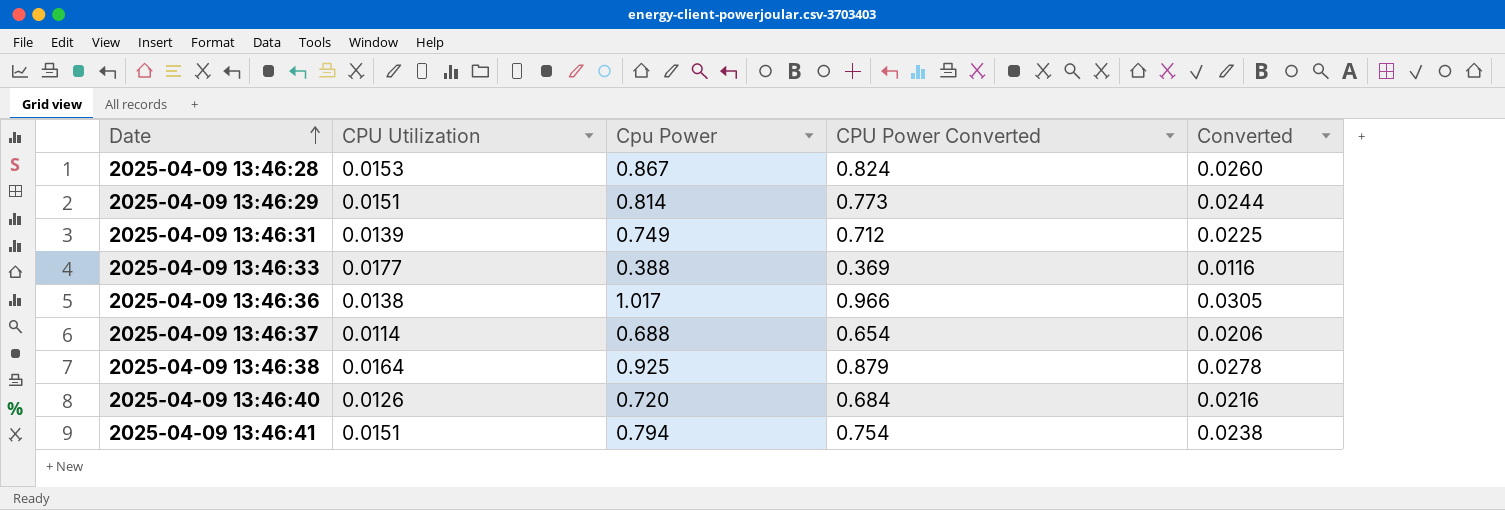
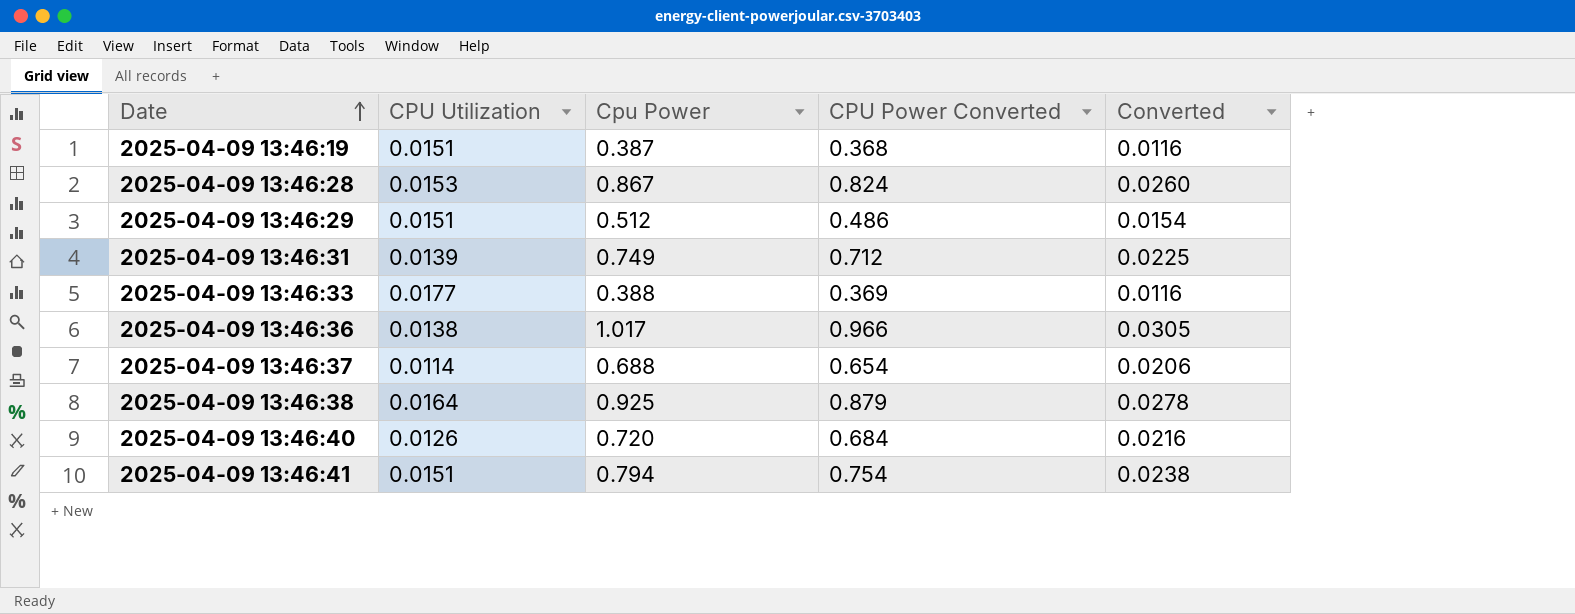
row 2025-04-09 13:46:19: none -> 0.0151 | 0.387 | 0.368 | 0.0116
2025-04-09 13:46:29 | Cpu Power: 0.814 -> 0.512
2025-04-09 13:46:29 | CPU Power Converted: 0.773 -> 0.486
2025-04-09 13:46:29 | Converted: 0.0244 -> 0.0154

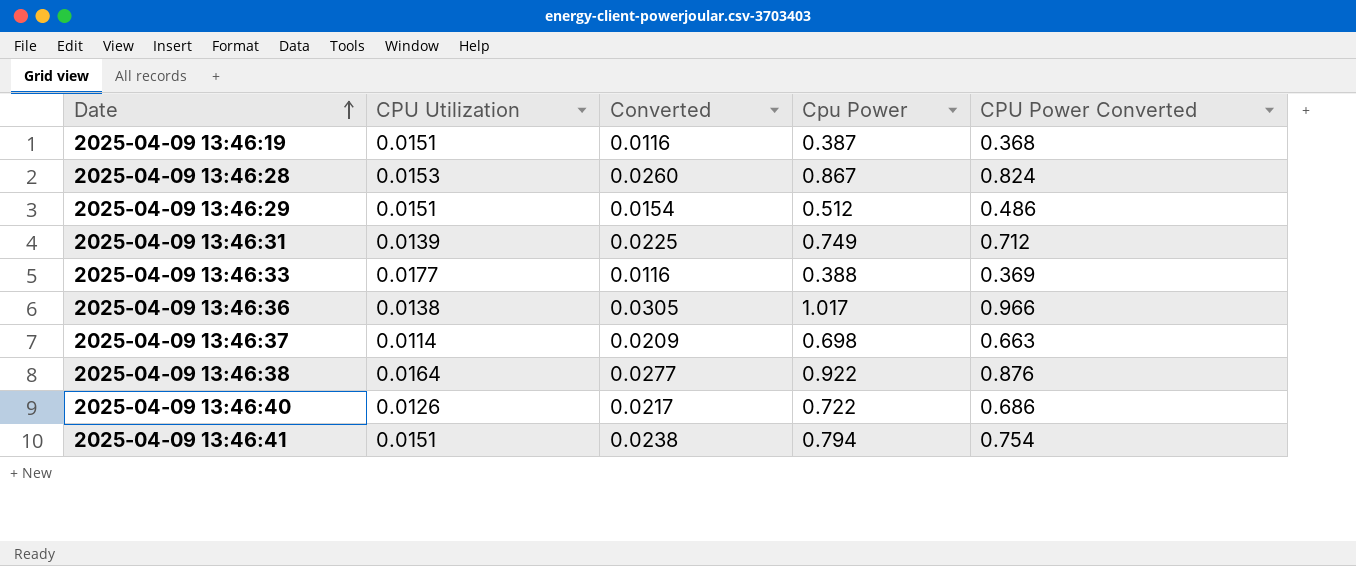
column Converted | position: 5 -> 3
2025-04-09 13:46:37 | Converted: 0.0206 -> 0.0209
2025-04-09 13:46:37 | Cpu Power: 0.688 -> 0.698
2025-04-09 13:46:37 | CPU Power Converted: 0.654 -> 0.663
2025-04-09 13:46:38 | Converted: 0.0278 -> 0.0277
2025-04-09 13:46:38 | Cpu Power: 0.925 -> 0.922
2025-04-09 13:46:38 | CPU Power Converted: 0.879 -> 0.876
2025-04-09 13:46:40 | Converted: 0.0216 -> 0.0217
2025-04-09 13:46:40 | Cpu Power: 0.720 -> 0.722
2025-04-09 13:46:40 | CPU Power Converted: 0.684 -> 0.686

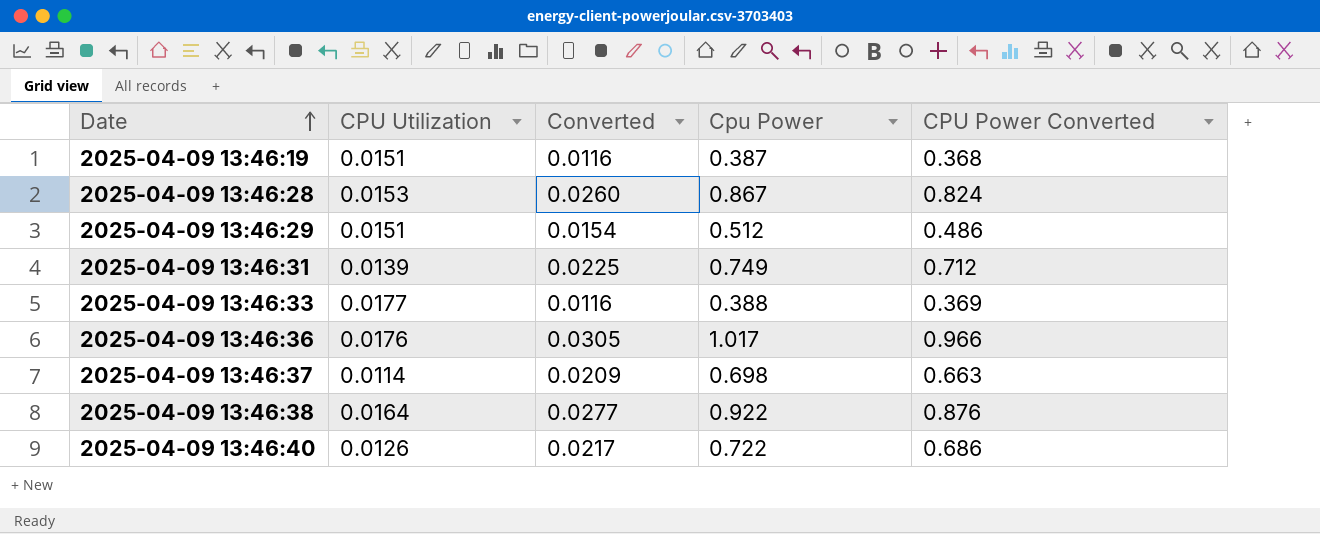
row 2025-04-09 13:46:41: 0.0151 | 0.0238 | 0.794 | 0.754 -> none
2025-04-09 13:46:36 | CPU Utilization: 0.0138 -> 0.0176

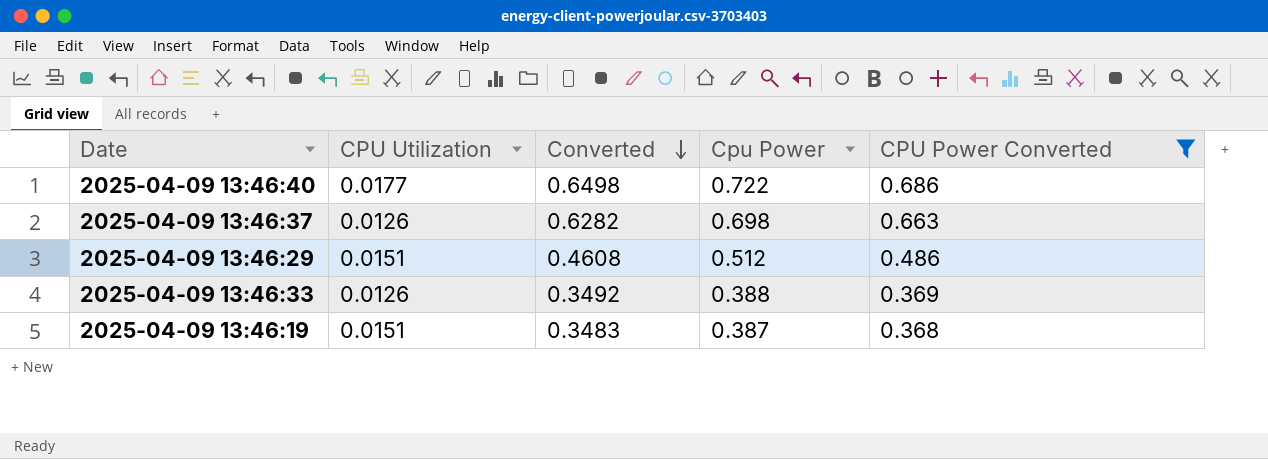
filter: none -> CPU Power Converted <= 0.686
row order: Date ascending -> Converted descending
column Converted | formula: [Cpu Power] * 0.03 -> [Cpu Power] * 0.9
2025-04-09 13:46:40 | CPU Utilization: 0.0126 -> 0.0177
2025-04-09 13:46:37 | CPU Utilization: 0.0114 -> 0.0126
2025-04-09 13:46:33 | CPU Utilization: 0.0177 -> 0.0126

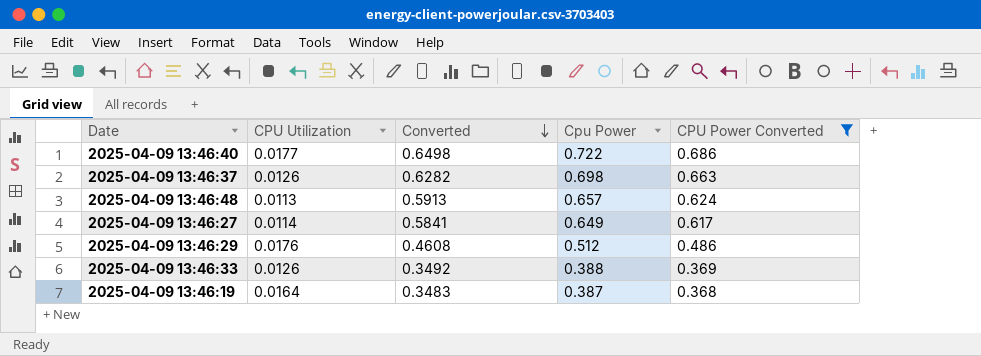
row 2025-04-09 13:46:48: none -> 0.0113 | 0.5913 | 0.657 | 0.624
row 2025-04-09 13:46:27: none -> 0.0114 | 0.5841 | 0.649 | 0.617
2025-04-09 13:46:29 | CPU Utilization: 0.0151 -> 0.0176
2025-04-09 13:46:19 | CPU Utilization: 0.0151 -> 0.0164

